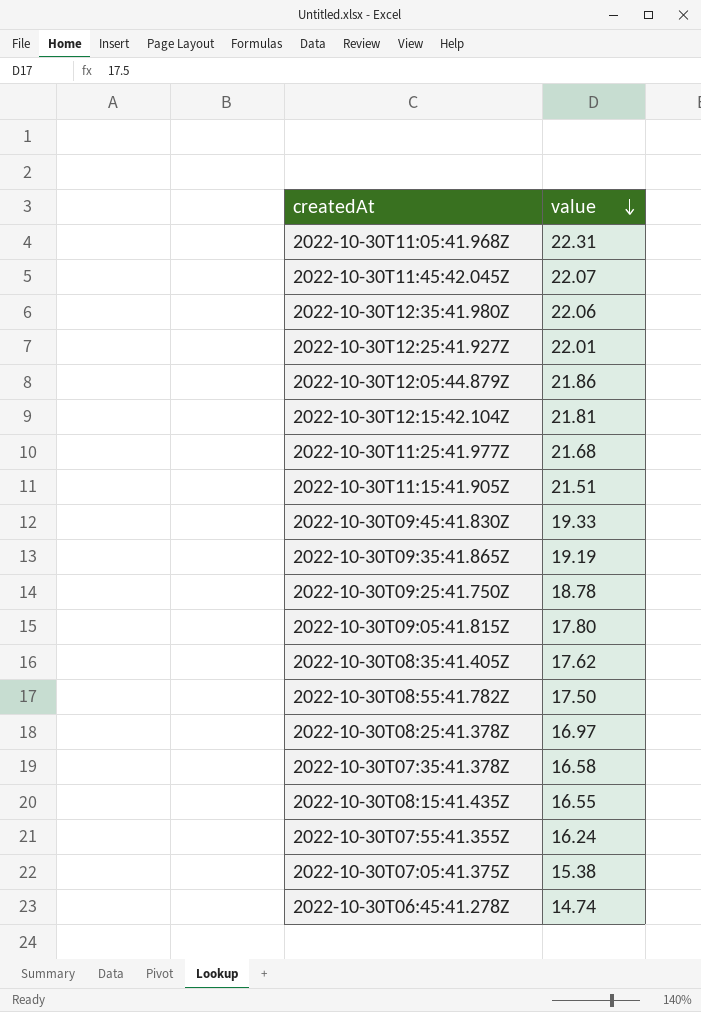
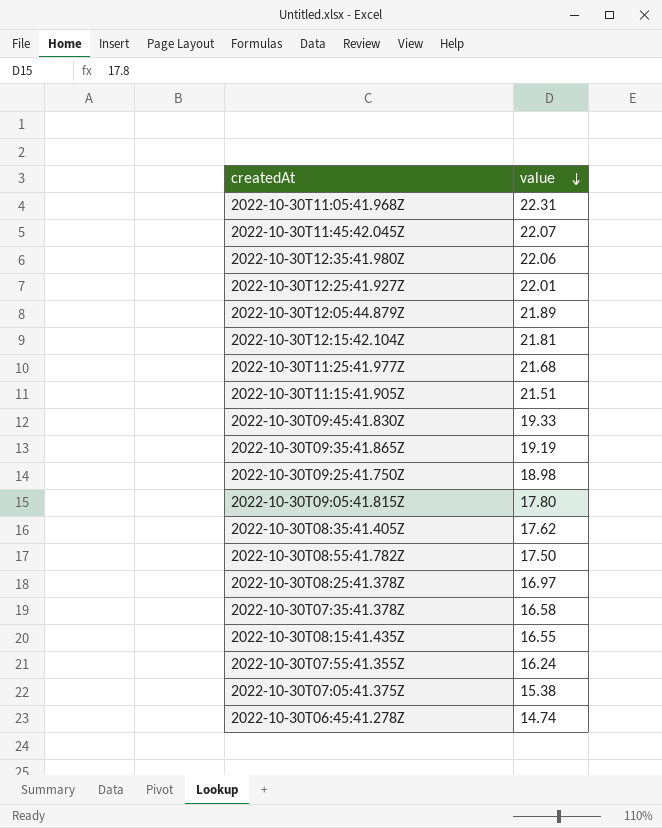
2022-10-30T12:05:44.879Z | value: 21.86 -> 21.89
2022-10-30T09:25:41.750Z | value: 18.78 -> 18.98

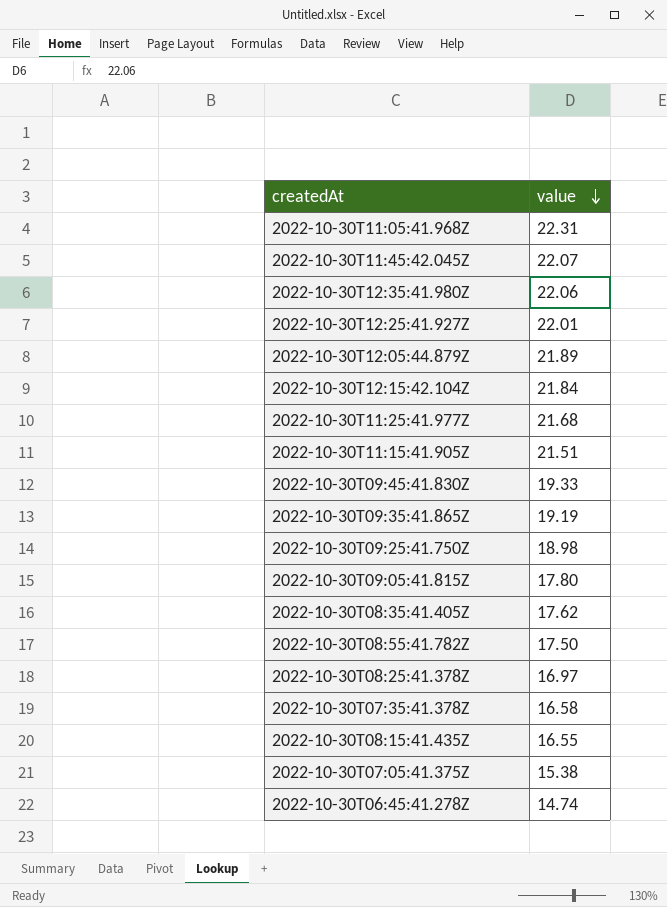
row 2022-10-30T07:55:41.355Z: 16.24 -> none
2022-10-30T12:15:42.104Z | value: 21.81 -> 21.84

